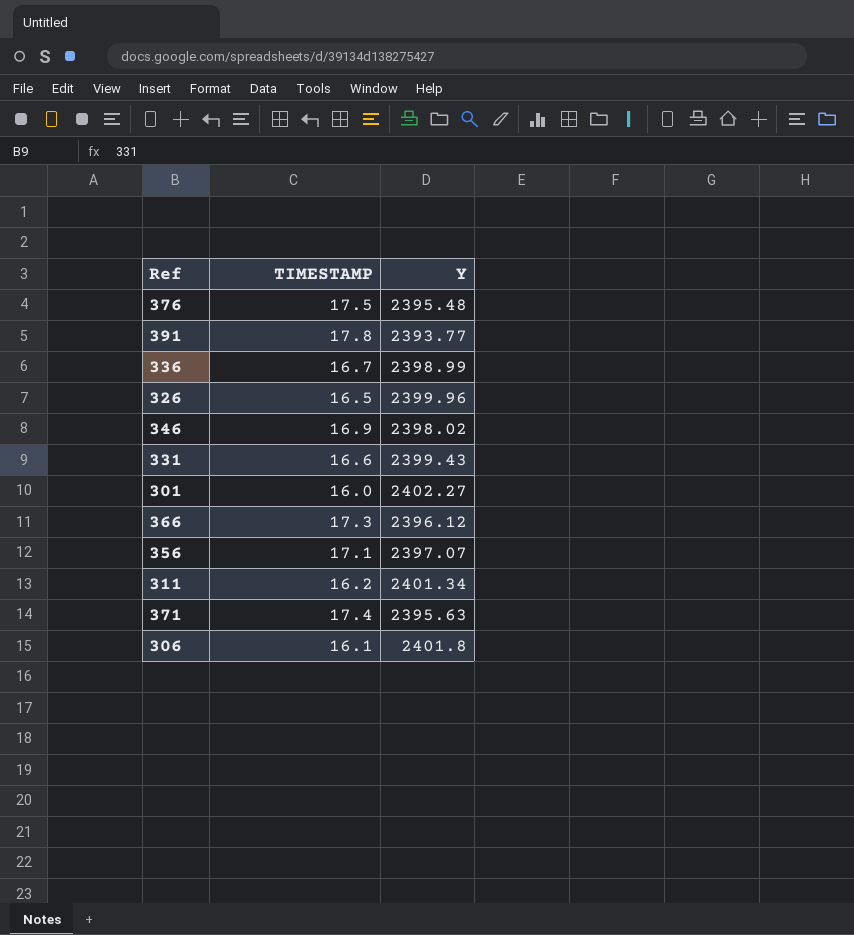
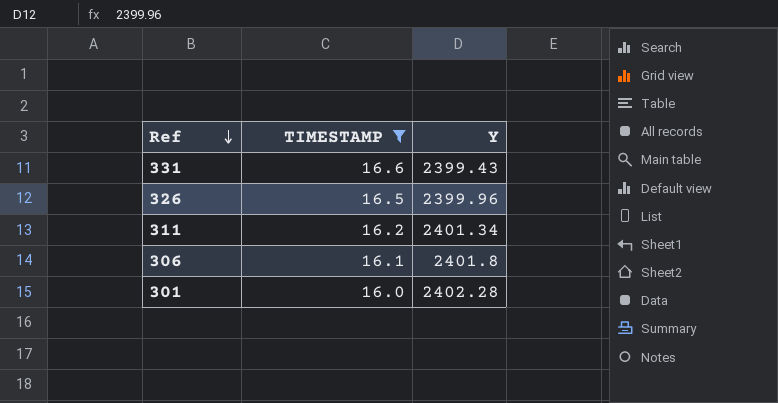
filter: none -> TIMESTAMP <= 16.6
row order: none -> Ref descending
301 | Y: 2402.27 -> 2402.28

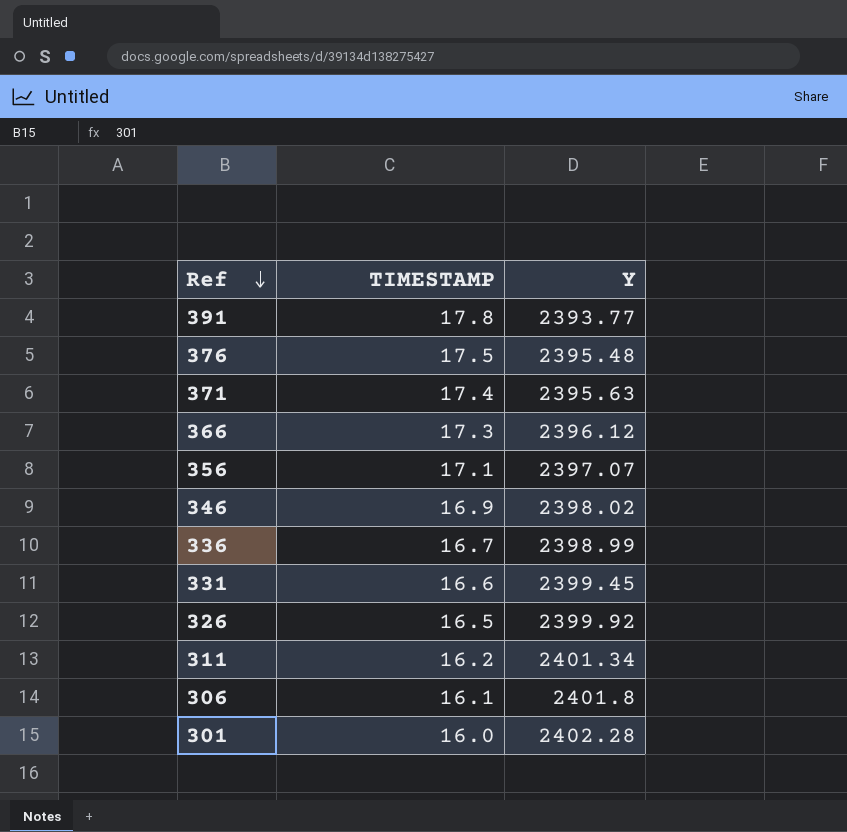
filter: TIMESTAMP <= 16.6 -> none
331 | Y: 2399.43 -> 2399.45
326 | Y: 2399.96 -> 2399.92

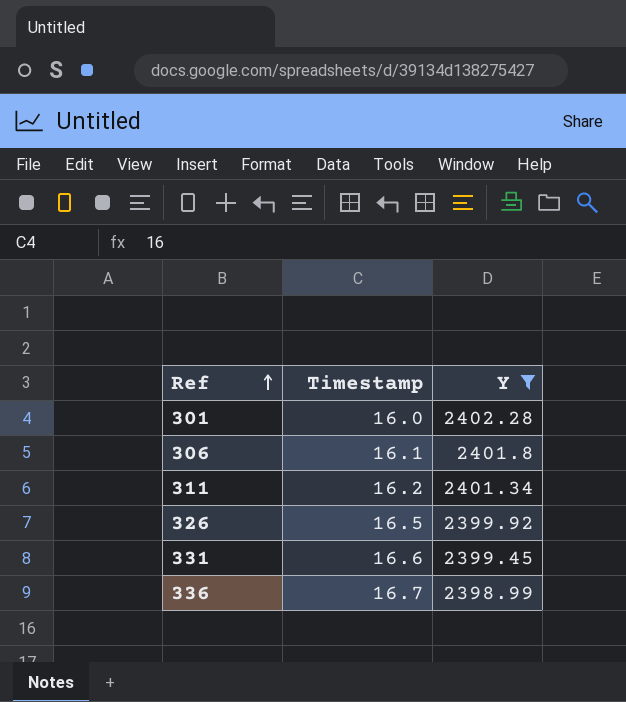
filter: none -> Y >= 2398.99
row order: Ref descending -> Ref ascending
column name: TIMESTAMP -> Timestamp

